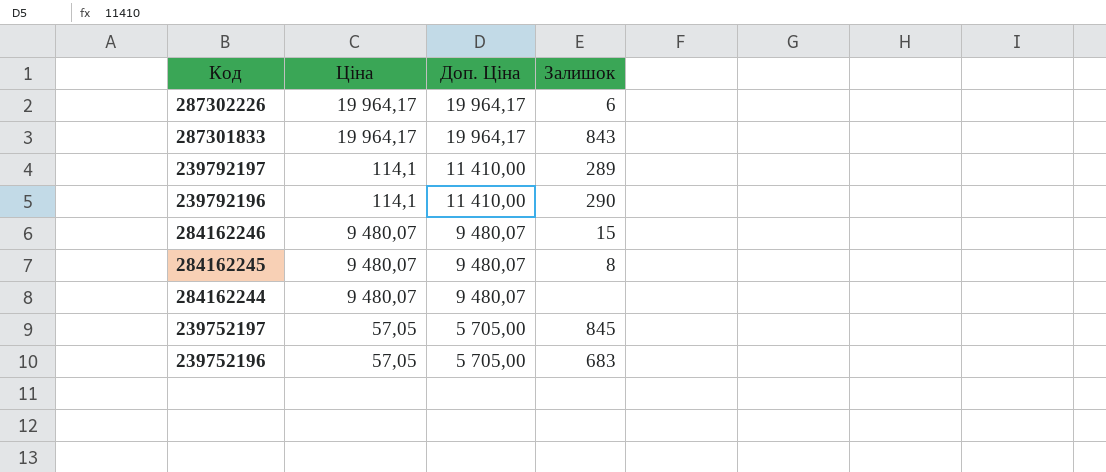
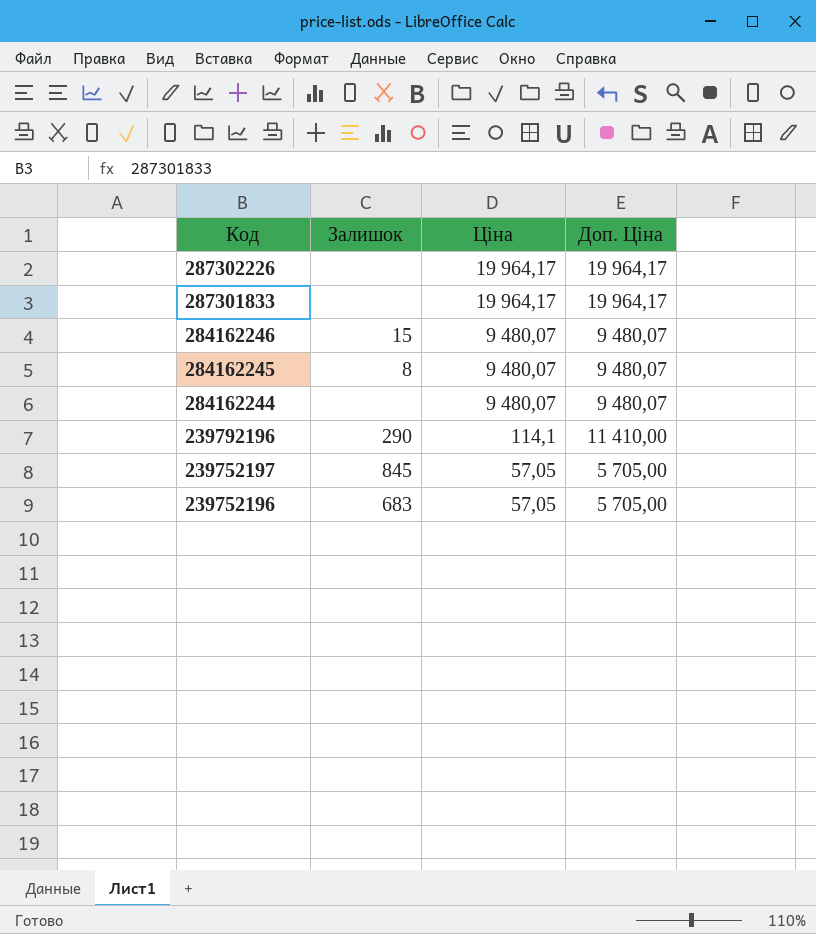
row order: Доп. Ціна descending -> Код descending
column Залишок | position: 4 -> 2
row 239792197: 114,1 | 11 410,00 | 289 -> none
287302226 | Залишок: 6 -> none
287301833 | Залишок: 843 -> none

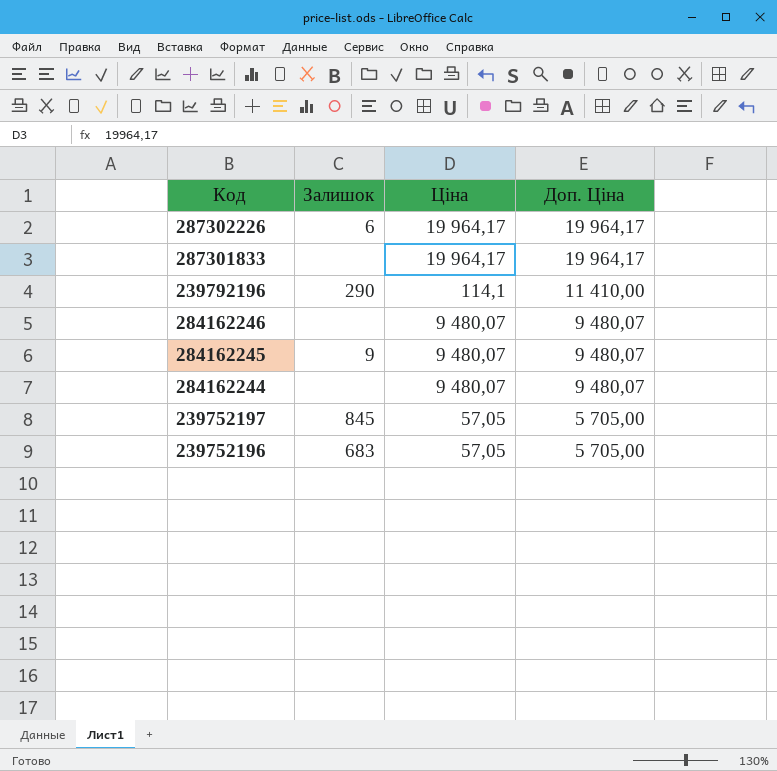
row order: Код descending -> Доп. Ціна descending
287302226 | Залишок: none -> 6
284162246 | Залишок: 15 -> none
284162245 | Залишок: 8 -> 9

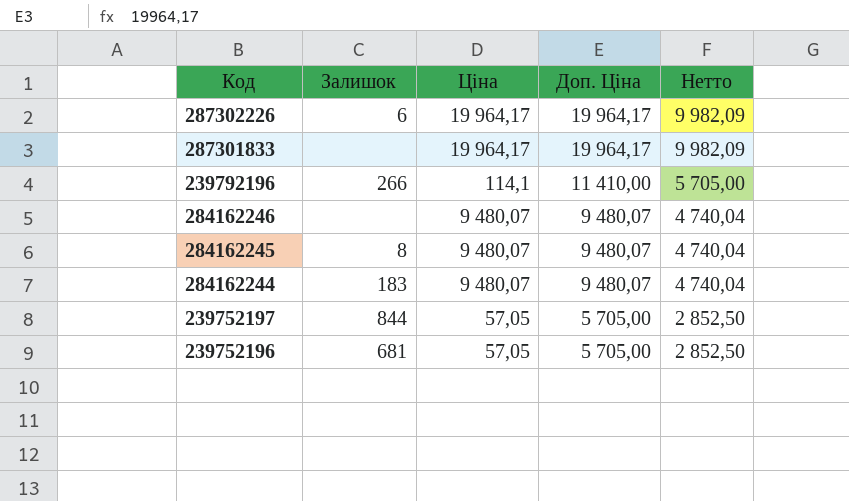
column Нетто | formula: none -> [Доп. Ціна] * 0,5
239792196 | Залишок: 290 -> 266
284162245 | Залишок: 9 -> 8
284162244 | Залишок: none -> 183
239752197 | Залишок: 845 -> 844
239752196 | Залишок: 683 -> 681

